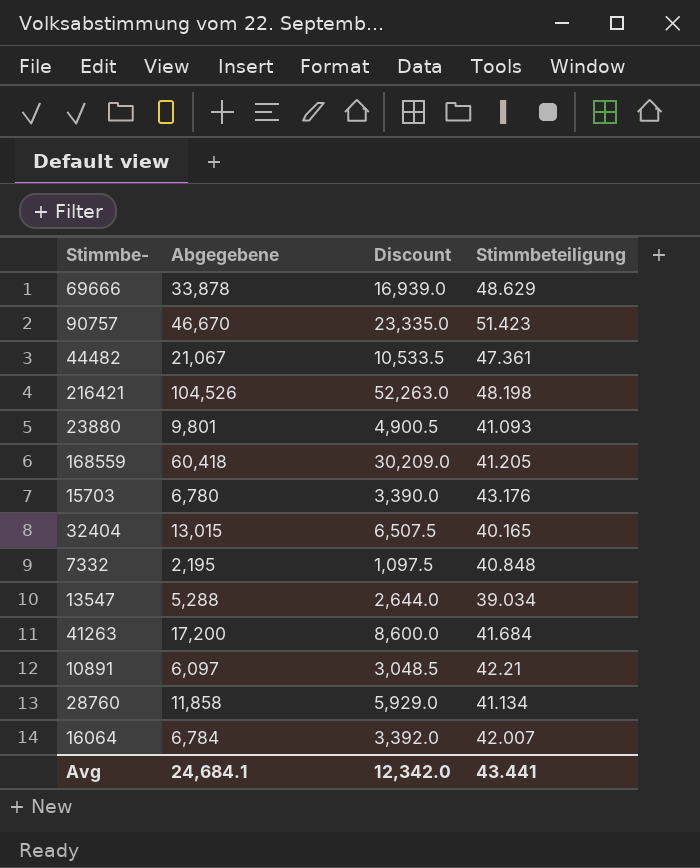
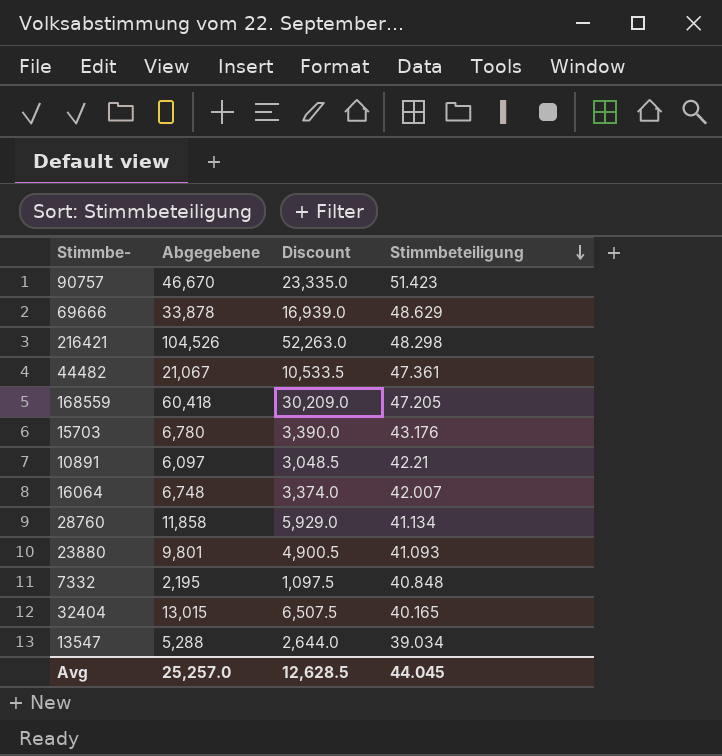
row order: none -> Stimmbeteiligung descending
row 41263: 17,200 | 8,600.0 | 41.684 -> none
216421 | Stimmbeteiligung: 48.198 -> 48.298
168559 | Stimmbeteiligung: 41.205 -> 47.205
16064 | Abgegebene: 6,784 -> 6,748
16064 | Discount: 3,392.0 -> 3,374.0
Avg | Abgegebene: 24,684.1 -> 25,257.0
Avg | Discount: 12,342.0 -> 12,628.5
Avg | Stimmbeteiligung: 43.441 -> 44.045

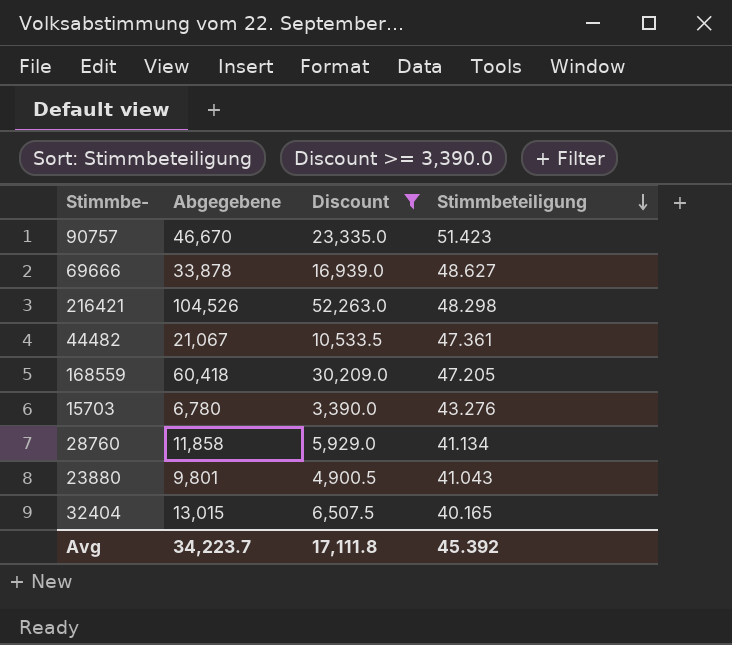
filter: none -> Discount >= 3,390.0
69666 | Stimmbeteiligung: 48.629 -> 48.627
15703 | Stimmbeteiligung: 43.176 -> 43.276
23880 | Stimmbeteiligung: 41.093 -> 41.043
Avg | Abgegebene: 25,257.0 -> 34,223.7
Avg | Discount: 12,628.5 -> 17,111.8
Avg | Stimmbeteiligung: 44.045 -> 45.392

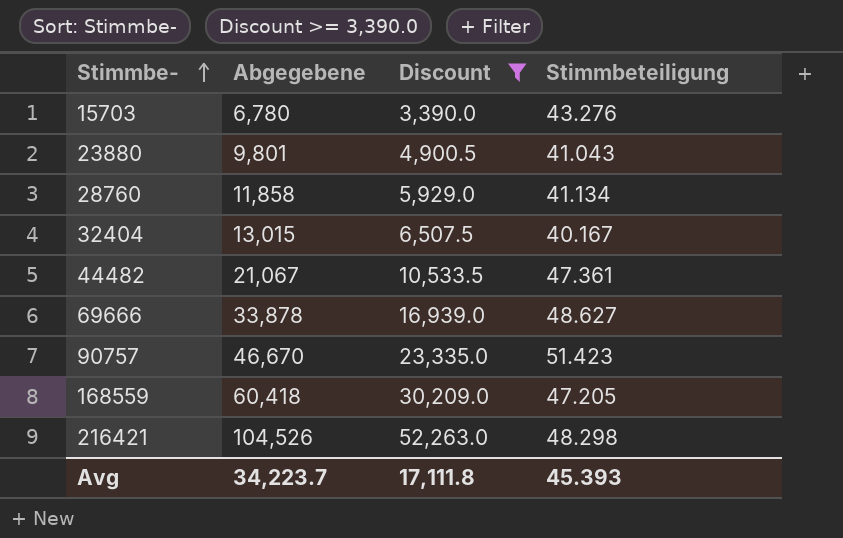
row order: Stimmbeteiligung descending -> Stimmbe- ascending
32404 | Stimmbeteiligung: 40.165 -> 40.167
Avg | Stimmbeteiligung: 45.392 -> 45.393

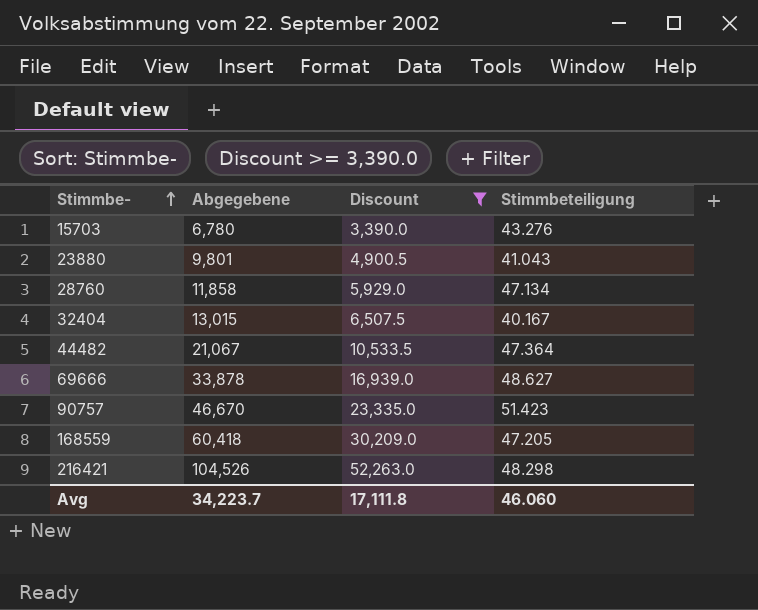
28760 | Stimmbeteiligung: 41.134 -> 47.134
44482 | Stimmbeteiligung: 47.361 -> 47.364
Avg | Stimmbeteiligung: 45.393 -> 46.060

